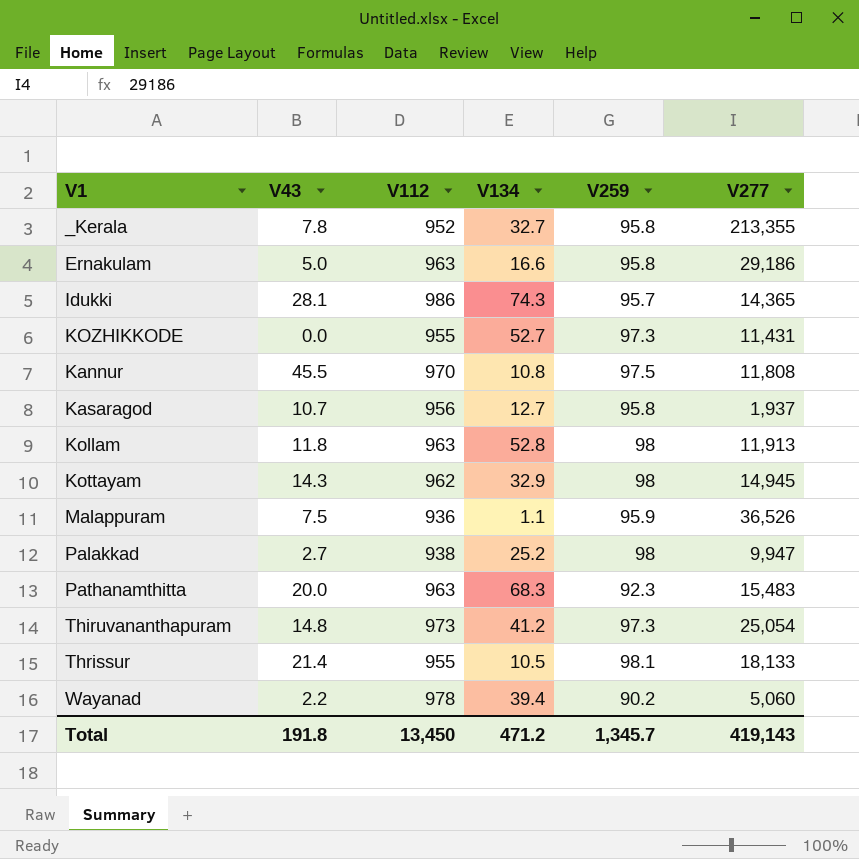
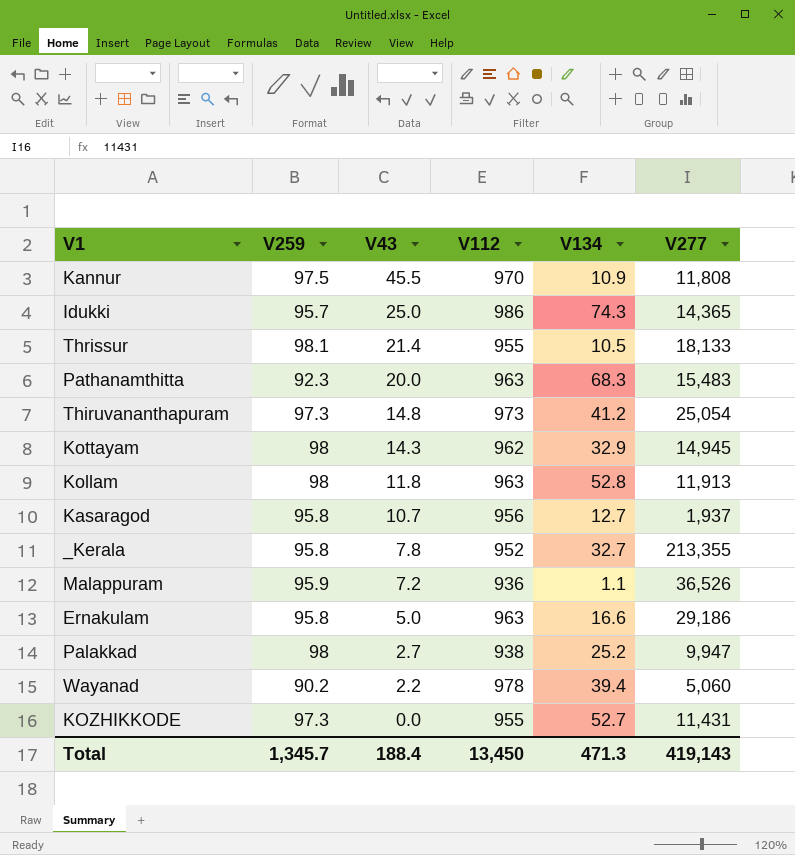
row order: none -> V43 descending
column V259 | position: 5 -> 2
Kannur | V134: 10.8 -> 10.9
Idukki | V43: 28.1 -> 25.0
Malappuram | V43: 7.5 -> 7.2
Total | V43: 191.8 -> 188.4
Total | V134: 471.2 -> 471.3

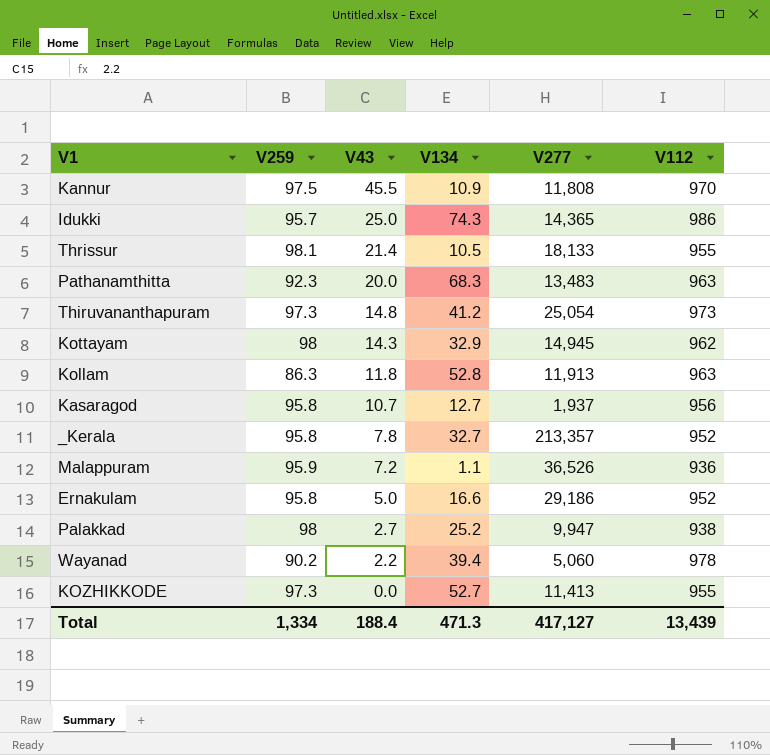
column V112 | position: 4 -> 6
Pathanamthitta | V277: 15,483 -> 13,483
Kollam | V259: 98 -> 86.3
_Kerala | V277: 213,355 -> 213,357
Ernakulam | V112: 963 -> 952
KOZHIKKODE | V277: 11,431 -> 11,413
Total | V259: 1,345.7 -> 1,334
Total | V277: 419,143 -> 417,127
Total | V112: 13,450 -> 13,439

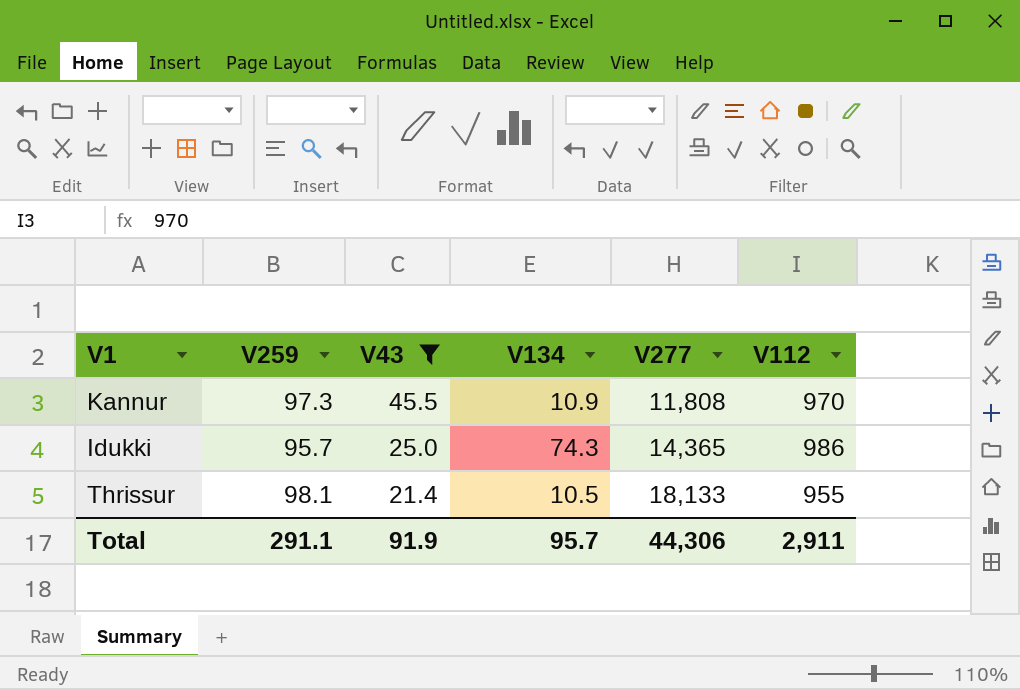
filter: none -> V43 >= 21.4
Kannur | V259: 97.5 -> 97.3
Total | V259: 1,334 -> 291.1
Total | V43: 188.4 -> 91.9
Total | V134: 471.3 -> 95.7
Total | V277: 417,127 -> 44,306
Total | V112: 13,439 -> 2,911

